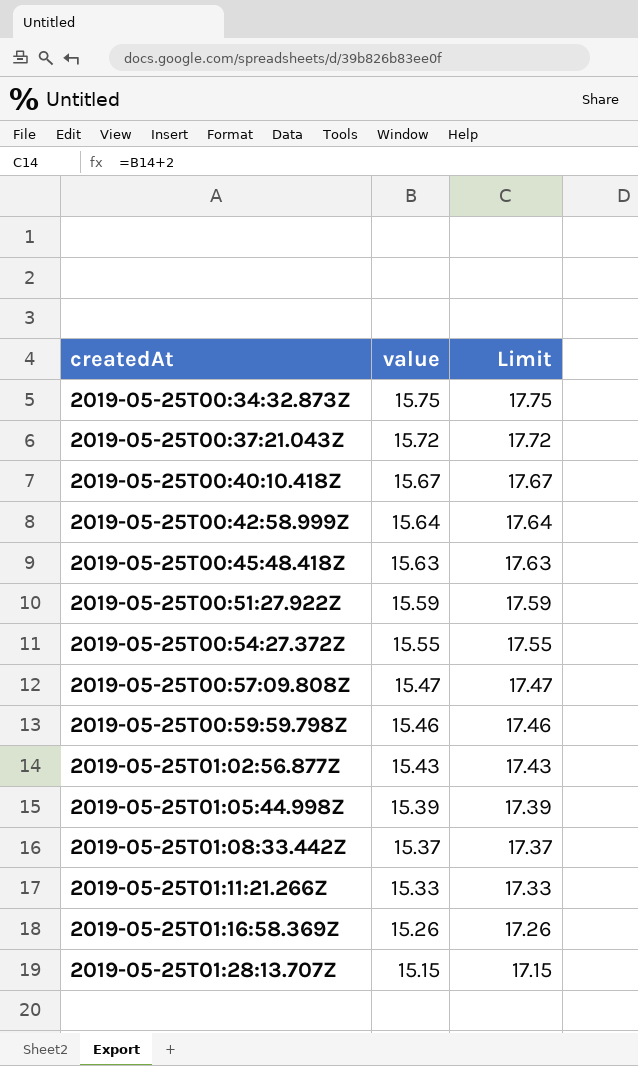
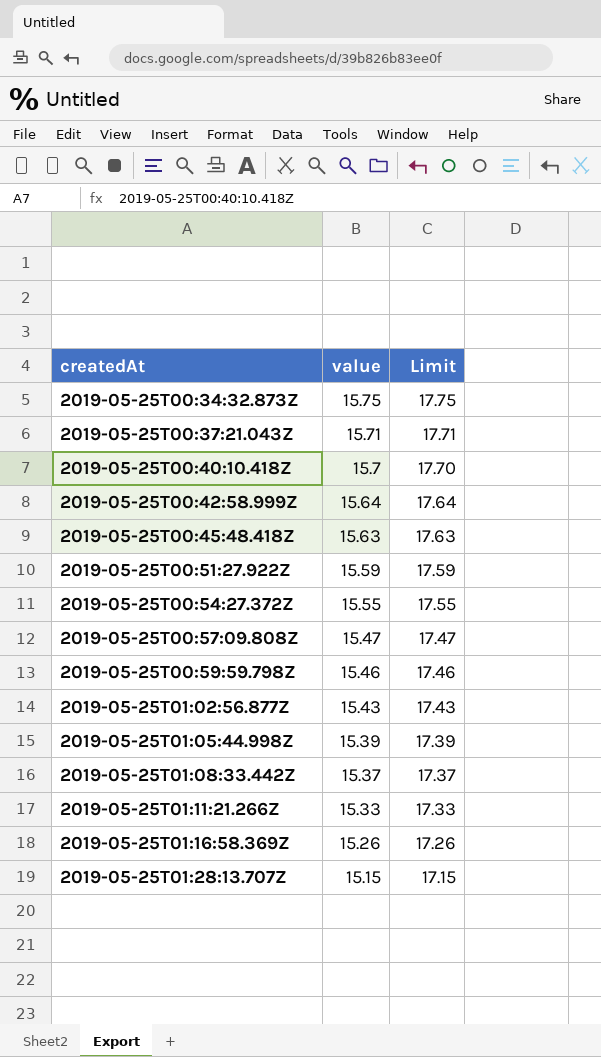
2019-05-25T00:37:21.043Z | value: 15.72 -> 15.71
2019-05-25T00:37:21.043Z | Limit: 17.72 -> 17.71
2019-05-25T00:40:10.418Z | value: 15.67 -> 15.7
2019-05-25T00:40:10.418Z | Limit: 17.67 -> 17.70

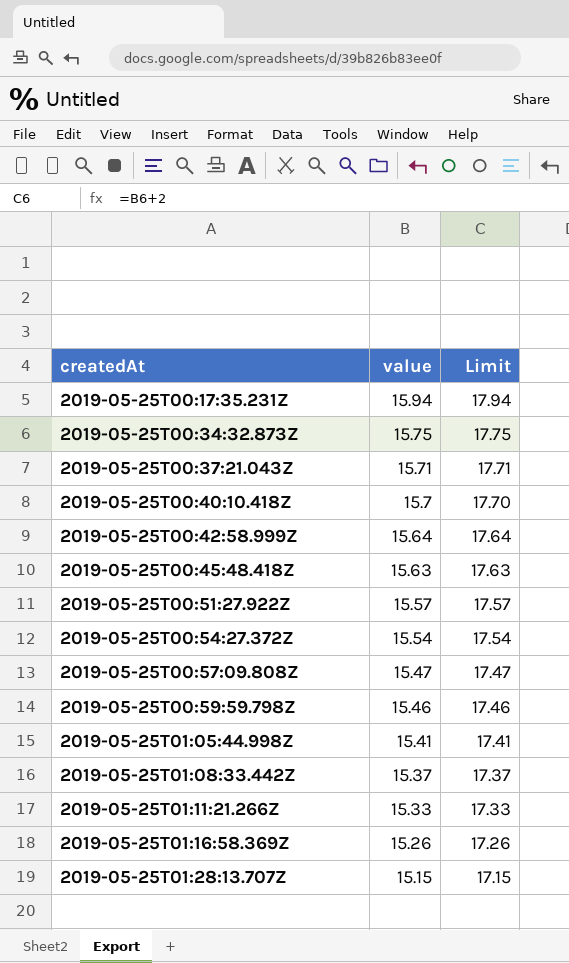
row 2019-05-25T01:02:56.877Z: 15.43 | 17.43 -> none
row 2019-05-25T00:17:35.231Z: none -> 15.94 | 17.94
2019-05-25T00:51:27.922Z | value: 15.59 -> 15.57
2019-05-25T00:51:27.922Z | Limit: 17.59 -> 17.57
2019-05-25T00:54:27.372Z | value: 15.55 -> 15.54
2019-05-25T00:54:27.372Z | Limit: 17.55 -> 17.54
2019-05-25T01:05:44.998Z | value: 15.39 -> 15.41
2019-05-25T01:05:44.998Z | Limit: 17.39 -> 17.41

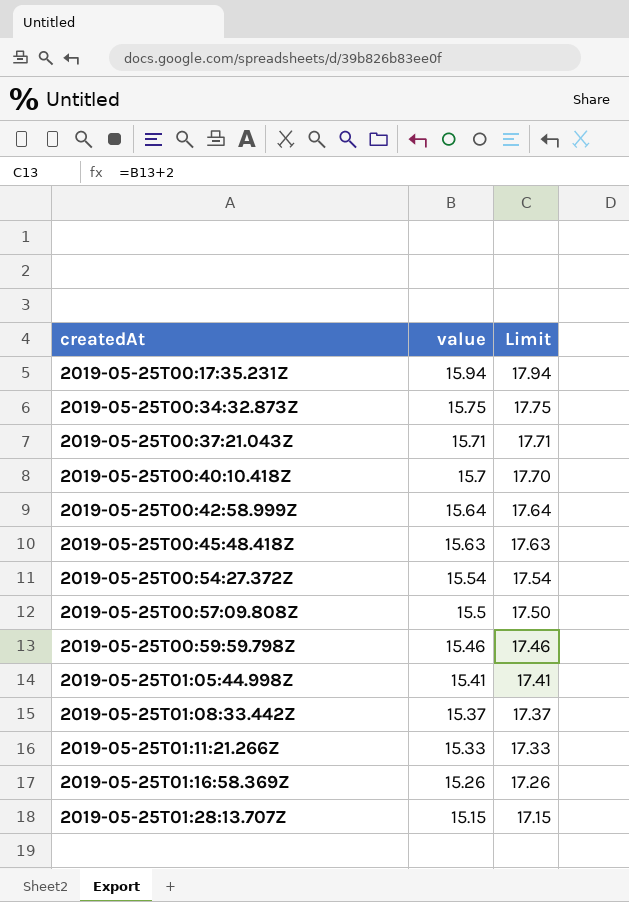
row 2019-05-25T00:51:27.922Z: 15.57 | 17.57 -> none
2019-05-25T00:57:09.808Z | value: 15.47 -> 15.5
2019-05-25T00:57:09.808Z | Limit: 17.47 -> 17.50

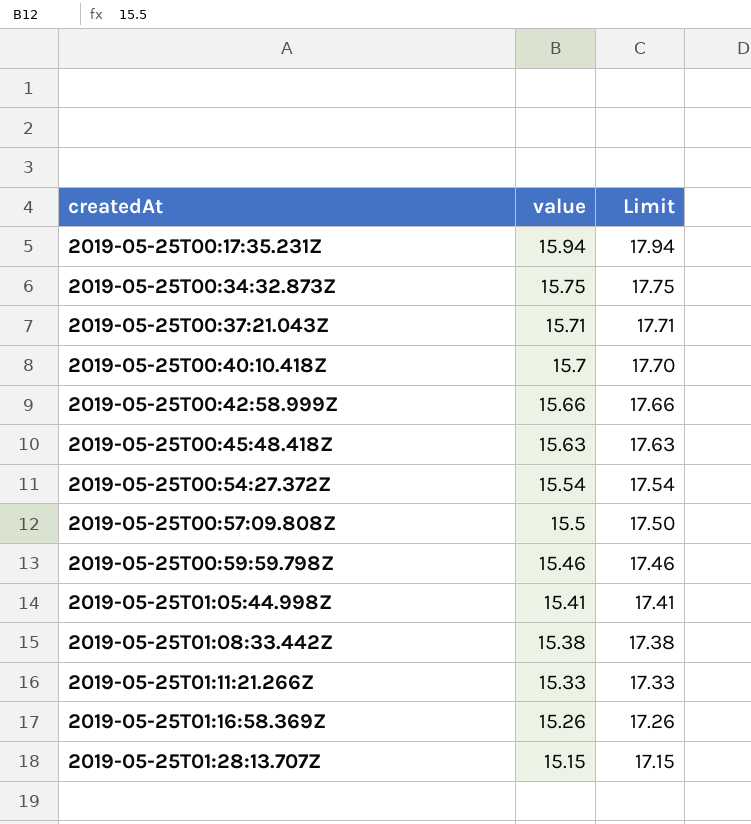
2019-05-25T00:42:58.999Z | value: 15.64 -> 15.66
2019-05-25T00:42:58.999Z | Limit: 17.64 -> 17.66
2019-05-25T01:08:33.442Z | value: 15.37 -> 15.38
2019-05-25T01:08:33.442Z | Limit: 17.37 -> 17.38

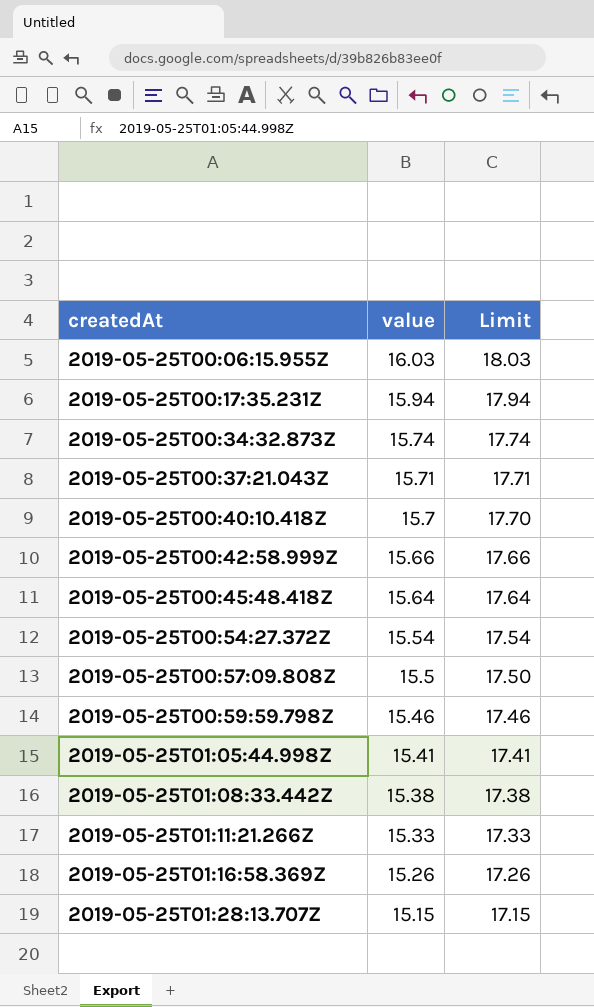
row 2019-05-25T00:06:15.955Z: none -> 16.03 | 18.03
2019-05-25T00:34:32.873Z | value: 15.75 -> 15.74
2019-05-25T00:34:32.873Z | Limit: 17.75 -> 17.74
2019-05-25T00:45:48.418Z | value: 15.63 -> 15.64
2019-05-25T00:45:48.418Z | Limit: 17.63 -> 17.64

